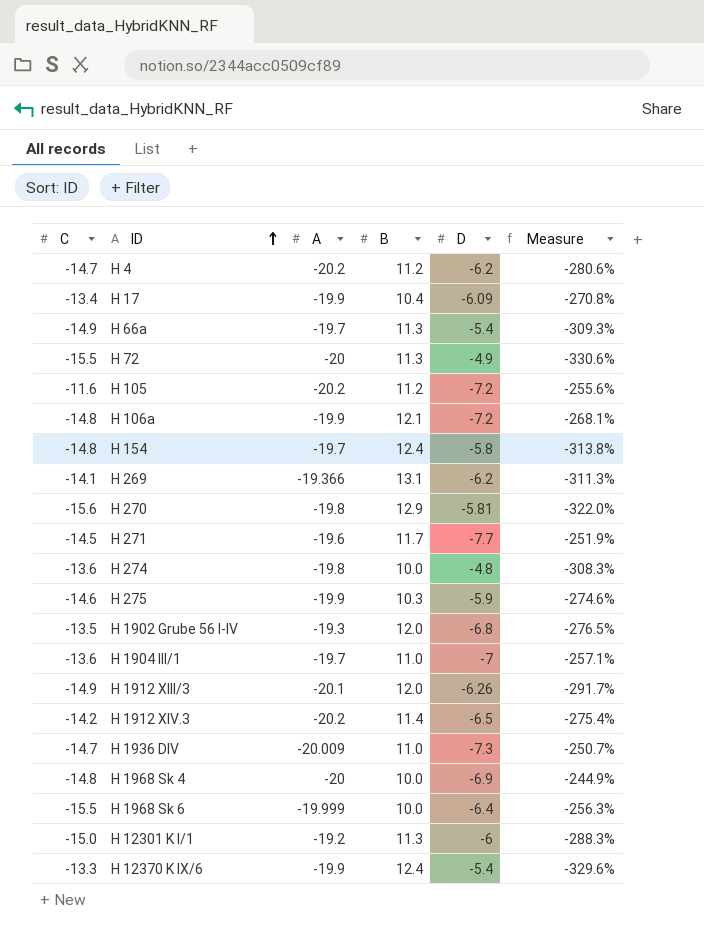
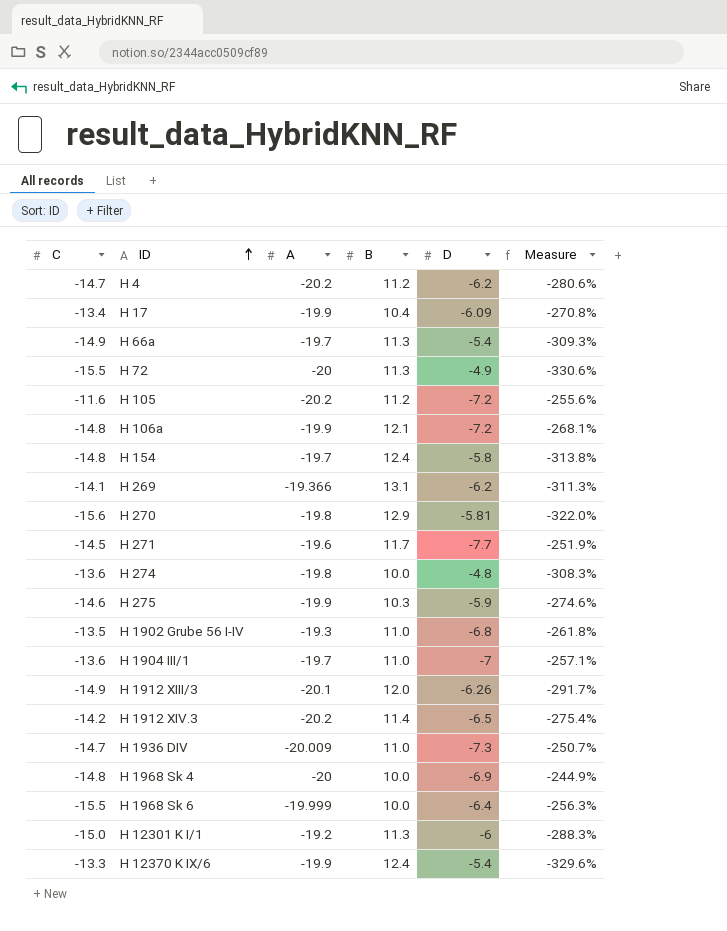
H 1902 Grube 56 I-IV | B: 12.0 -> 11.0
H 1902 Grube 56 I-IV | Measure: -276.5% -> -261.8%

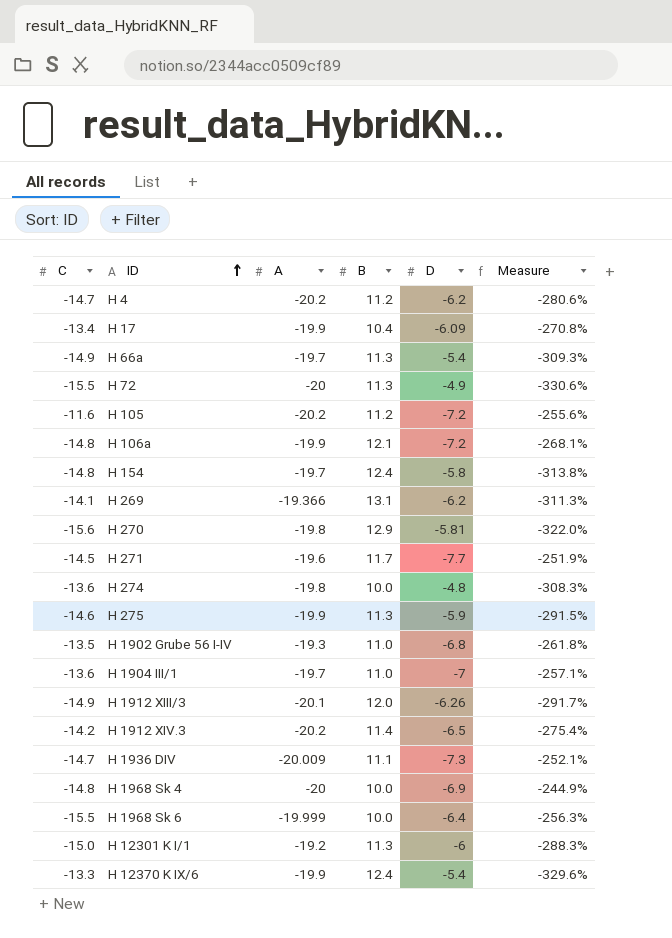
H 275 | B: 10.3 -> 11.3
H 275 | Measure: -274.6% -> -291.5%
H 1936 DIV | B: 11.0 -> 11.1
H 1936 DIV | Measure: -250.7% -> -252.1%

